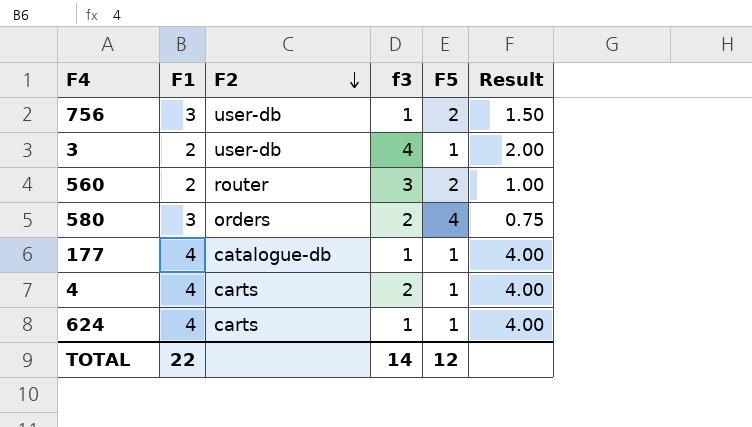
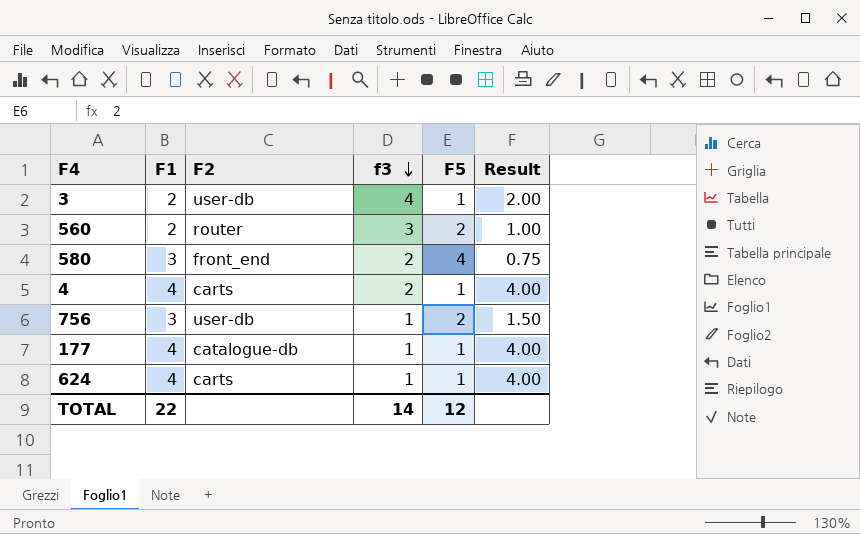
row order: F2 descending -> f3 descending
580 | F2: orders -> front_end

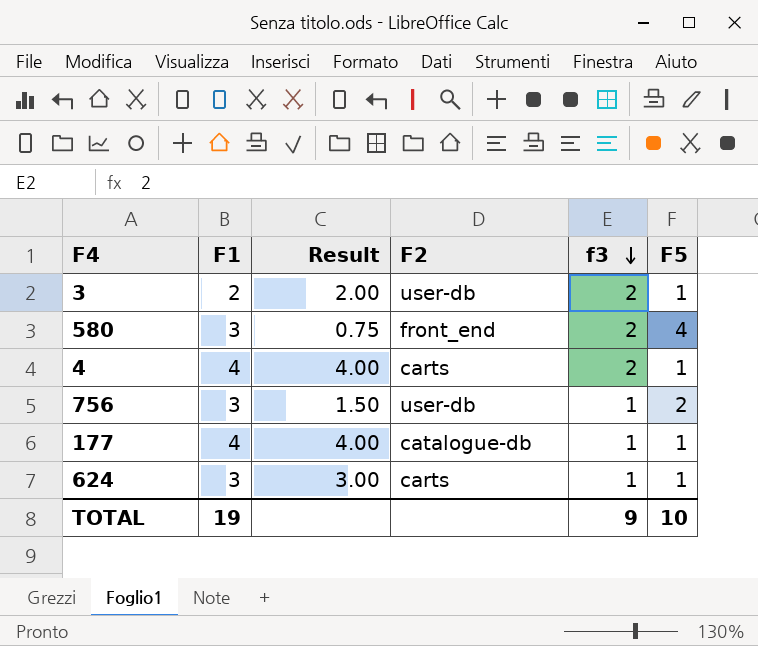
column Result | position: 6 -> 3
row 560: 2 | router | 3 | 2 | 1.00 -> none
3 | f3: 4 -> 2
624 | F1: 4 -> 3
624 | Result: 4.00 -> 3.00
TOTAL | F1: 22 -> 19
TOTAL | f3: 14 -> 9
TOTAL | F5: 12 -> 10

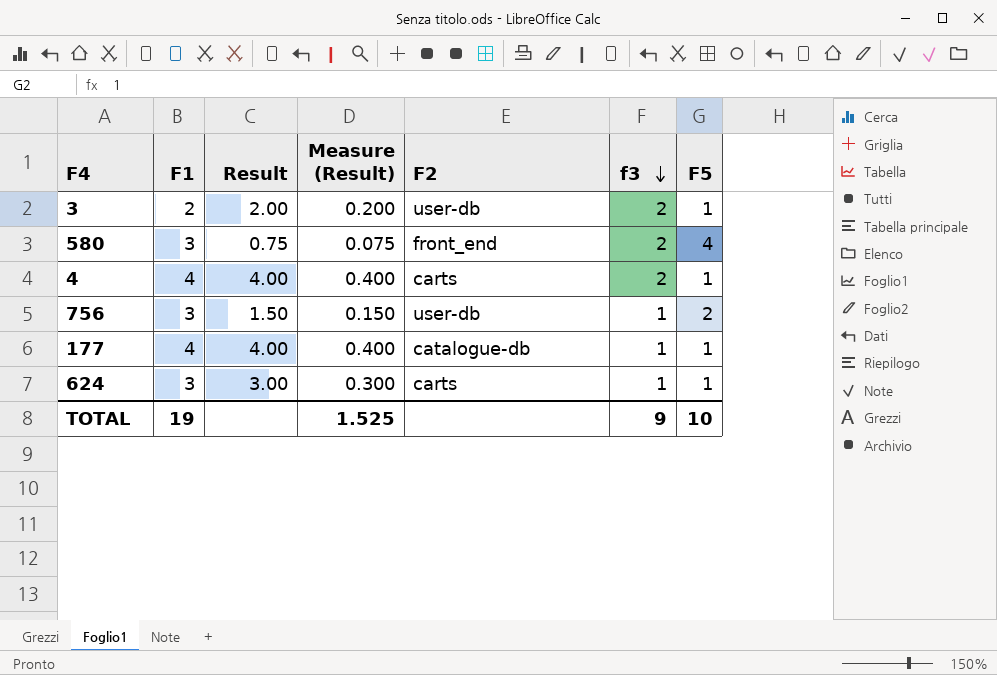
column Measure (Result) | formula: none -> [Result] * 0.1

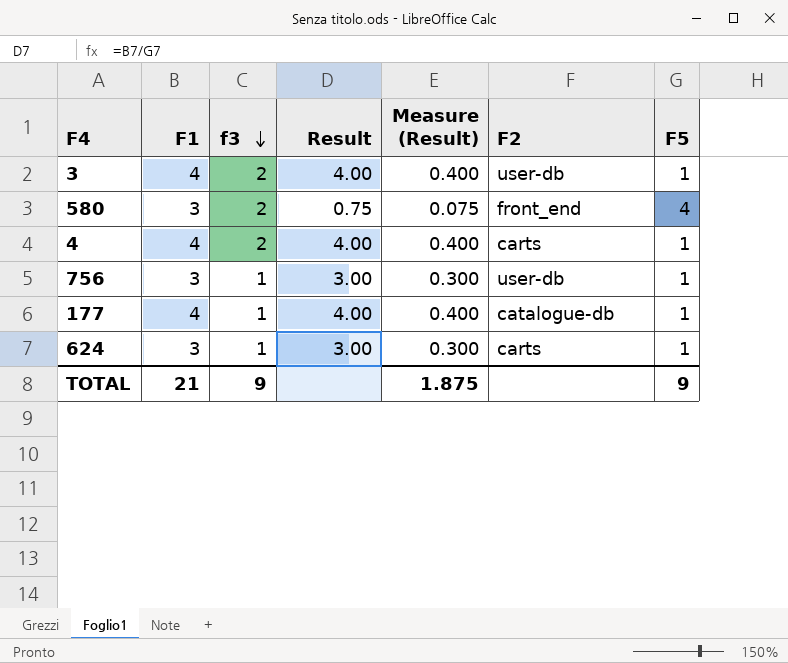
column f3 | position: 6 -> 3
3 | F1: 2 -> 4
3 | Result: 2.00 -> 4.00
3 | Measure (Result): 0.200 -> 0.400
756 | Result: 1.50 -> 3.00
756 | Measure (Result): 0.150 -> 0.300
756 | F5: 2 -> 1
TOTAL | F1: 19 -> 21
TOTAL | Measure (Result): 1.525 -> 1.875
TOTAL | F5: 10 -> 9

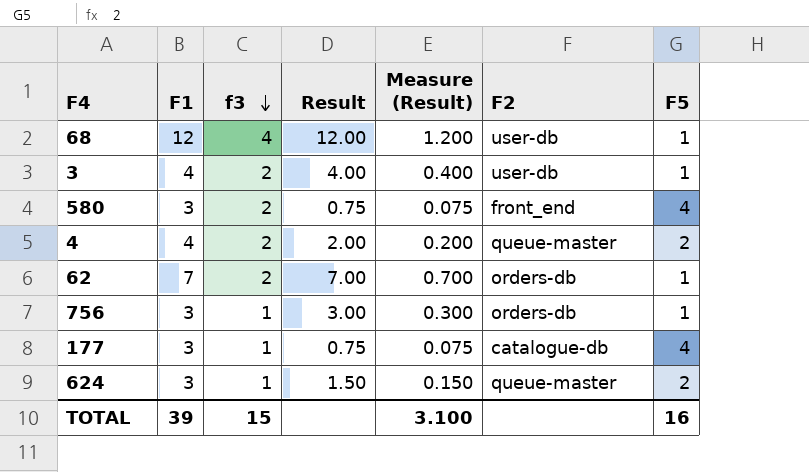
row 68: none -> 12 | 4 | 12.00 | 1.200 | user-db | 1
4 | Result: 4.00 -> 2.00
4 | Measure (Result): 0.400 -> 0.200
4 | F2: carts -> queue-master
4 | F5: 1 -> 2
row 62: none -> 7 | 2 | 7.00 | 0.700 | orders-db | 1
756 | F2: user-db -> orders-db
177 | F1: 4 -> 3
177 | Result: 4.00 -> 0.75
177 | Measure (Result): 0.400 -> 0.075
177 | F5: 1 -> 4
624 | Result: 3.00 -> 1.50
624 | Measure (Result): 0.300 -> 0.150
624 | F2: carts -> queue-master
624 | F5: 1 -> 2
TOTAL | F1: 21 -> 39
TOTAL | f3: 9 -> 15
TOTAL | Measure (Result): 1.875 -> 3.100
TOTAL | F5: 9 -> 16

